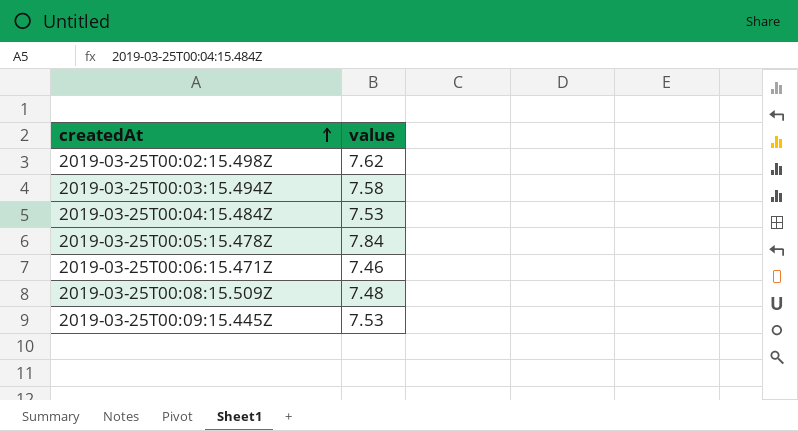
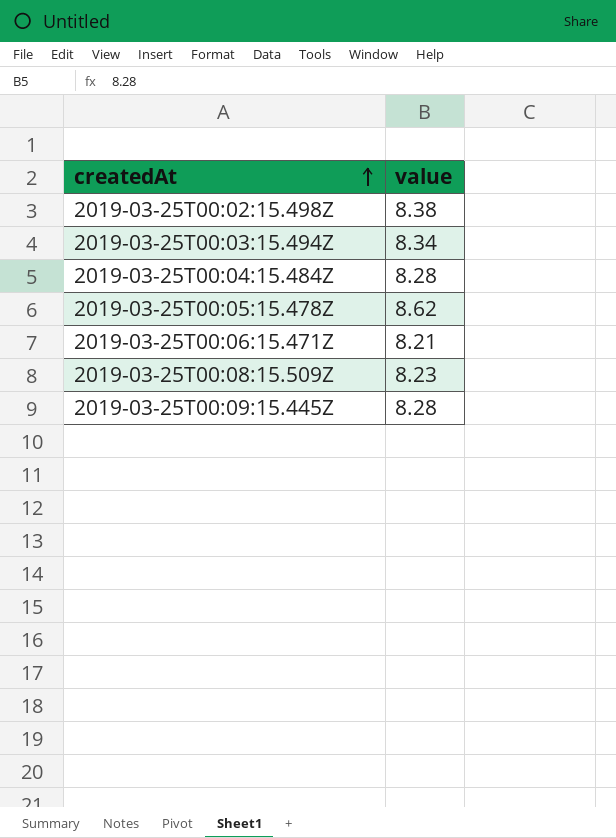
2019-03-25T00:02:15.498Z | value: 7.62 -> 8.38
2019-03-25T00:03:15.494Z | value: 7.58 -> 8.34
2019-03-25T00:04:15.484Z | value: 7.53 -> 8.28
2019-03-25T00:05:15.478Z | value: 7.84 -> 8.62
2019-03-25T00:06:15.471Z | value: 7.46 -> 8.21
2019-03-25T00:08:15.509Z | value: 7.48 -> 8.23
2019-03-25T00:09:15.445Z | value: 7.53 -> 8.28

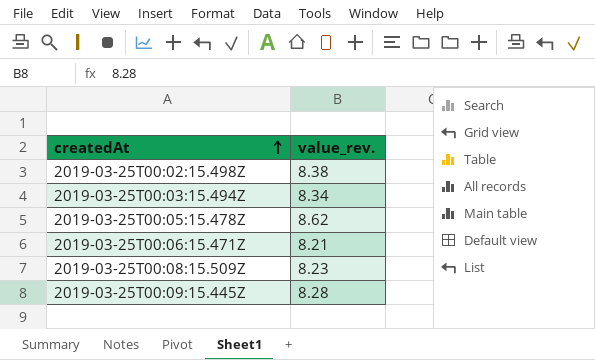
column name: value -> value_rev.
row 2019-03-25T00:04:15.484Z: 8.28 -> none

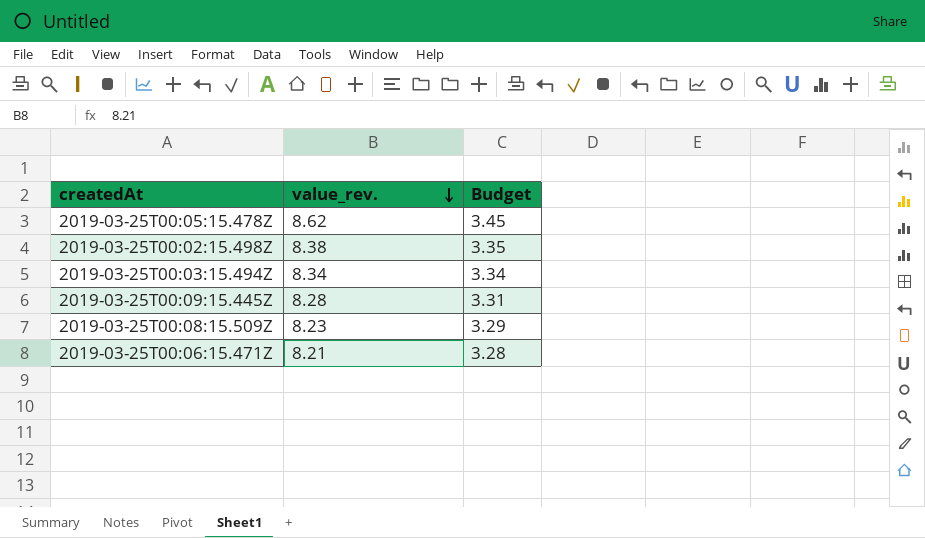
row order: createdAt ascending -> value_rev. descending
column Budget | formula: none -> [value_rev.] * 0.4

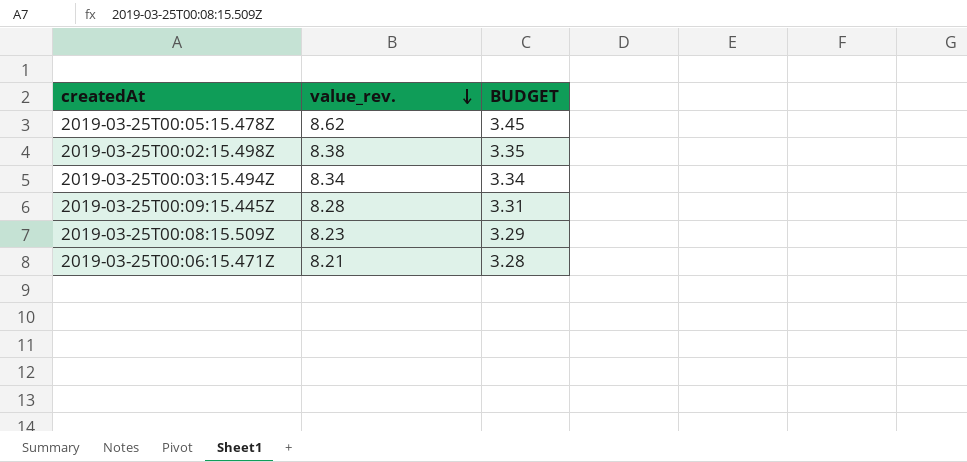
column name: Budget -> BUDGET

